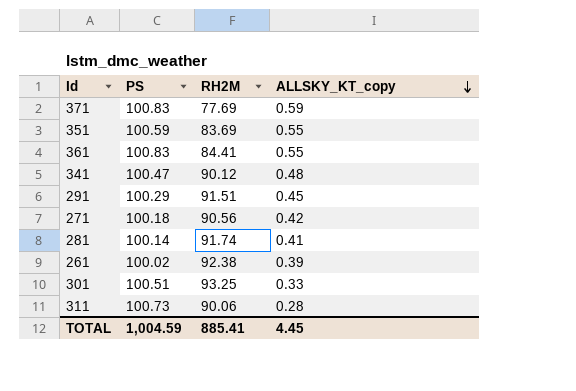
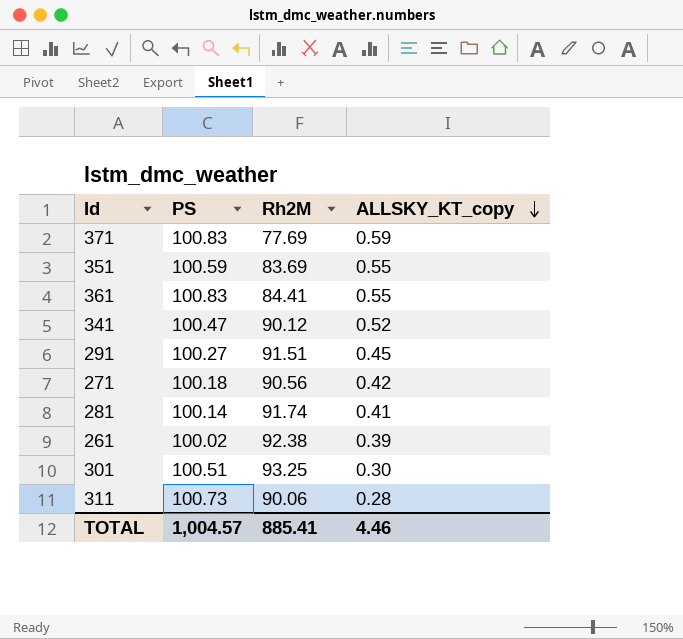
column name: RH2M -> Rh2M
341 | ALLSKY_KT_copy: 0.48 -> 0.52
291 | PS: 100.29 -> 100.27
301 | ALLSKY_KT_copy: 0.33 -> 0.30
TOTAL | PS: 1,004.59 -> 1,004.57
TOTAL | ALLSKY_KT_copy: 4.45 -> 4.46

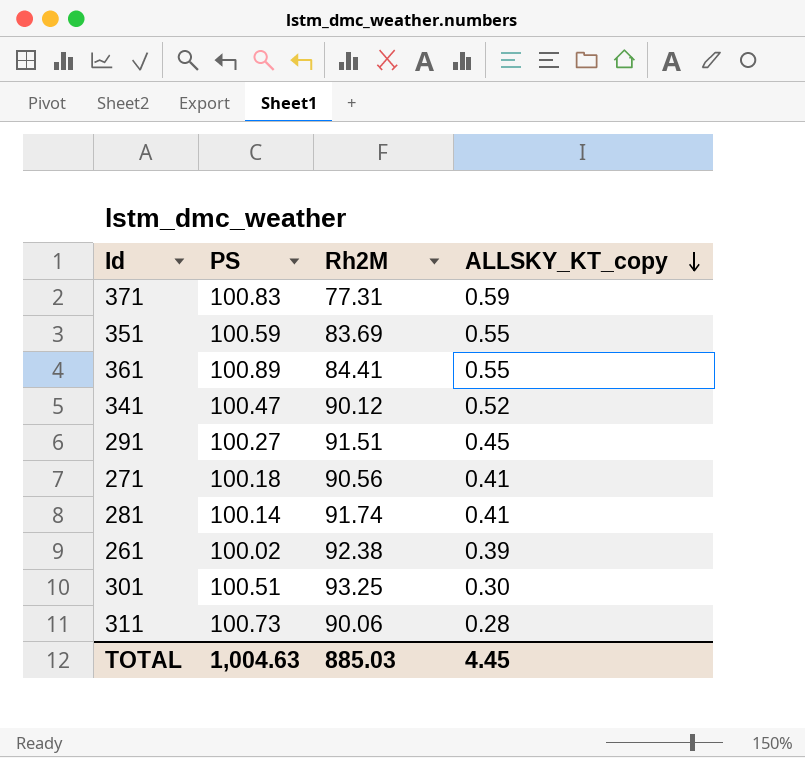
371 | Rh2M: 77.69 -> 77.31
361 | PS: 100.83 -> 100.89
271 | ALLSKY_KT_copy: 0.42 -> 0.41
TOTAL | PS: 1,004.57 -> 1,004.63
TOTAL | Rh2M: 885.41 -> 885.03
TOTAL | ALLSKY_KT_copy: 4.46 -> 4.45

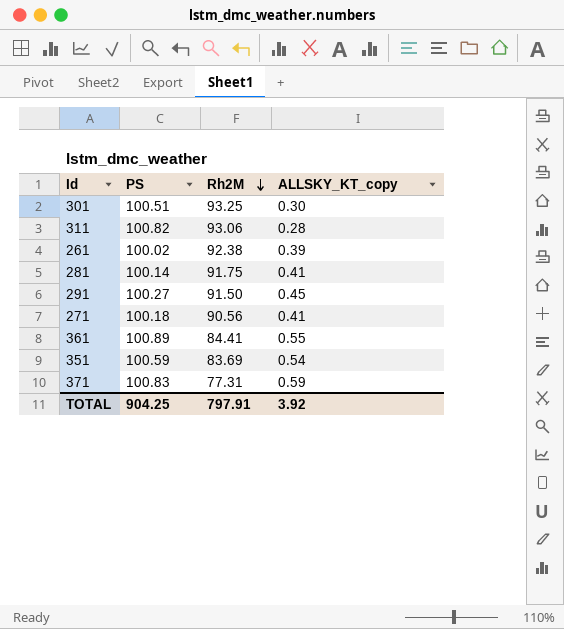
row order: ALLSKY_KT_copy descending -> Rh2M descending
row 341: 100.47 | 90.12 | 0.52 -> none
311 | PS: 100.73 -> 100.82
311 | Rh2M: 90.06 -> 93.06
281 | Rh2M: 91.74 -> 91.75
291 | Rh2M: 91.51 -> 91.50
351 | ALLSKY_KT_copy: 0.55 -> 0.54
TOTAL | PS: 1,004.63 -> 904.25
TOTAL | Rh2M: 885.03 -> 797.91
TOTAL | ALLSKY_KT_copy: 4.45 -> 3.92

